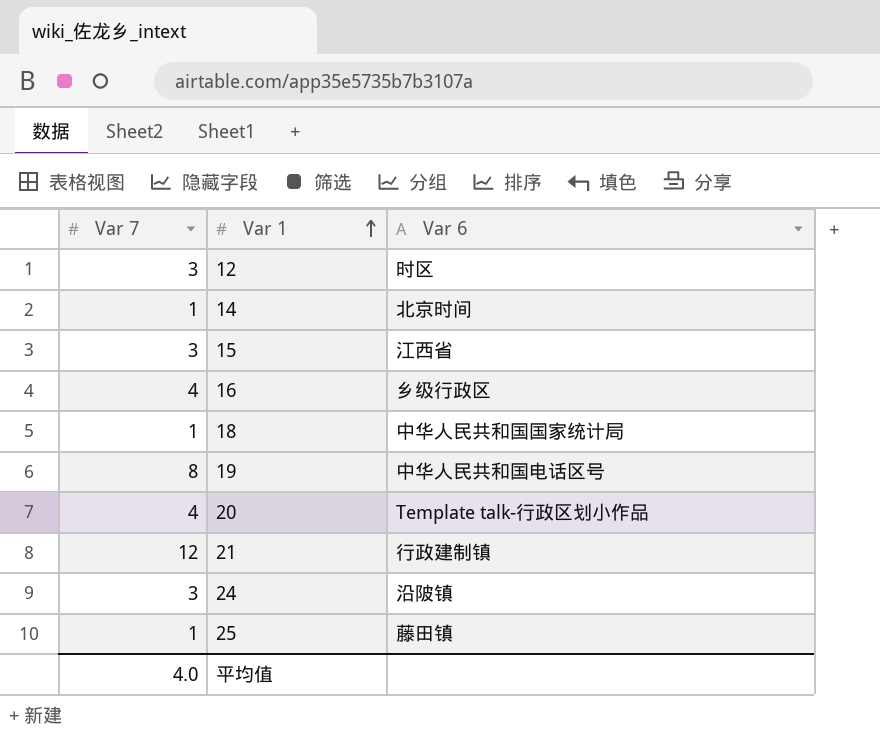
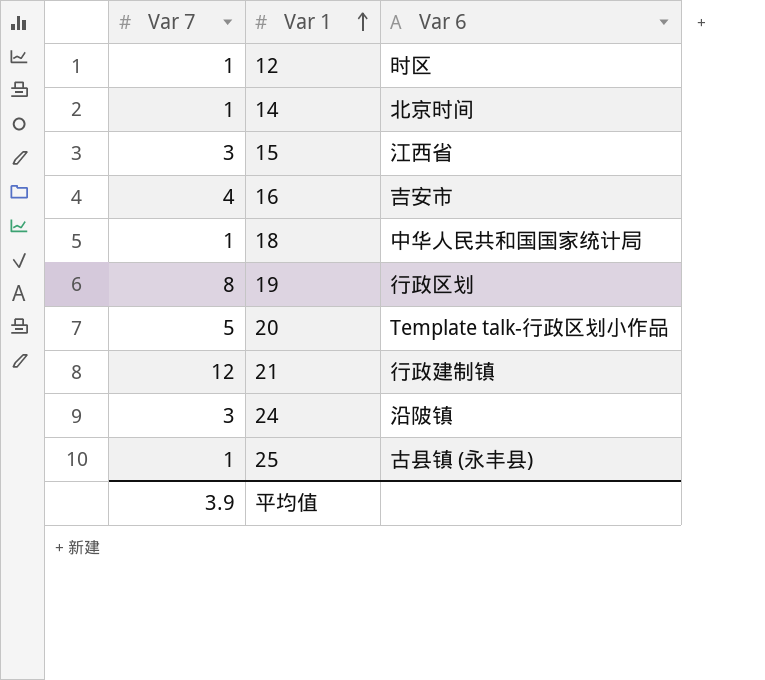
12 | Var 7: 3 -> 1
16 | Var 6: 乡级行政区 -> 吉安市
19 | Var 6: 中华人民共和国电话区号 -> 行政区划
20 | Var 7: 4 -> 5
25 | Var 6: 藤田镇 -> 古县镇 (永丰县)
平均值 | Var 7: 4.0 -> 3.9

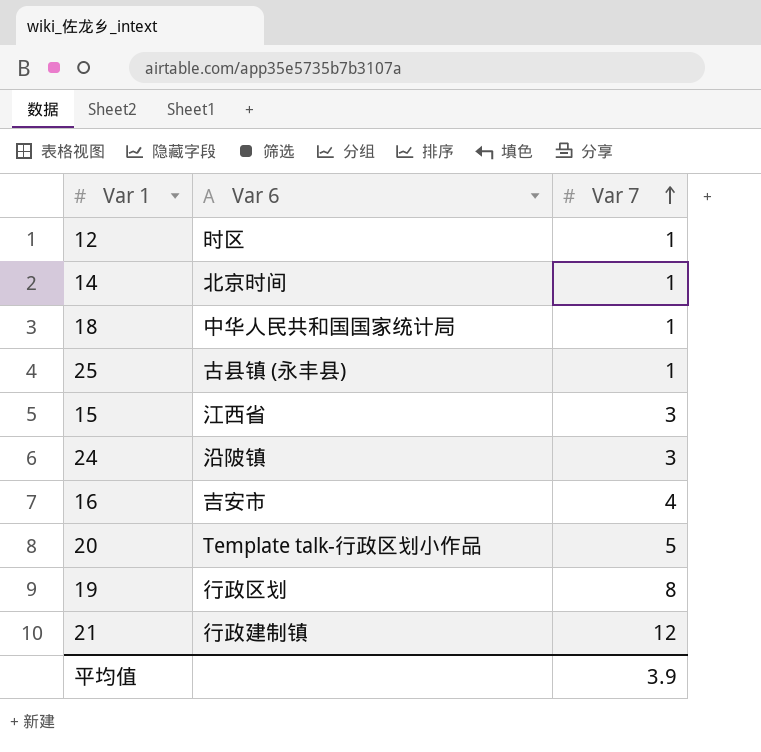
row order: Var 1 ascending -> Var 7 ascending
column Var 7 | position: 1 -> 3

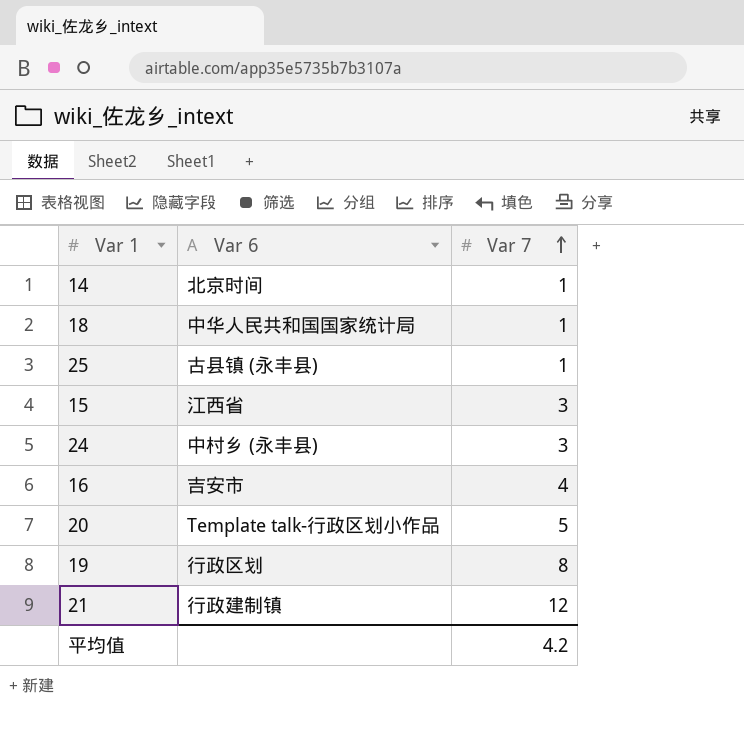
row 12: 时区 | 1 -> none
24 | Var 6: 沿陂镇 -> 中村乡 (永丰县)
平均值 | Var 7: 3.9 -> 4.2

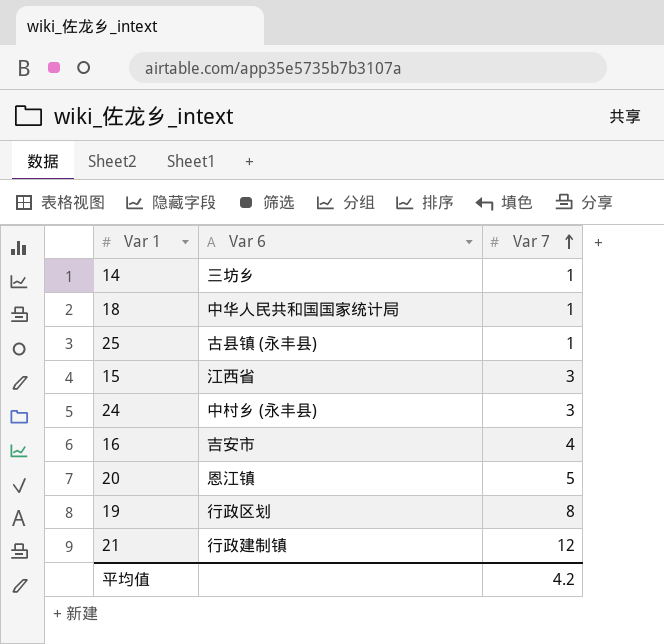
14 | Var 6: 北京时间 -> 三坊乡
20 | Var 6: Template talk-行政区划小作品 -> 恩江镇

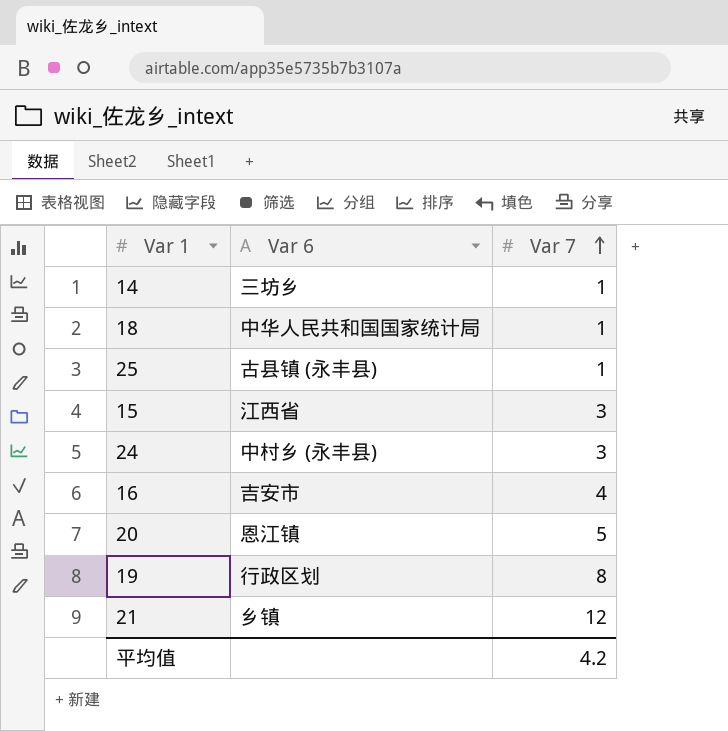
21 | Var 6: 行政建制镇 -> 乡镇

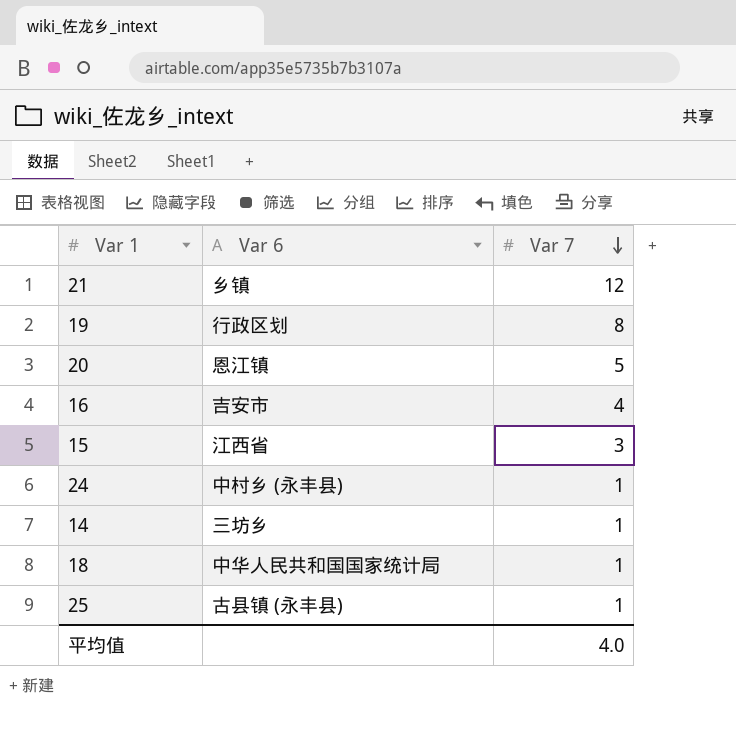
row order: Var 7 ascending -> Var 7 descending
24 | Var 7: 3 -> 1
平均值 | Var 7: 4.2 -> 4.0

